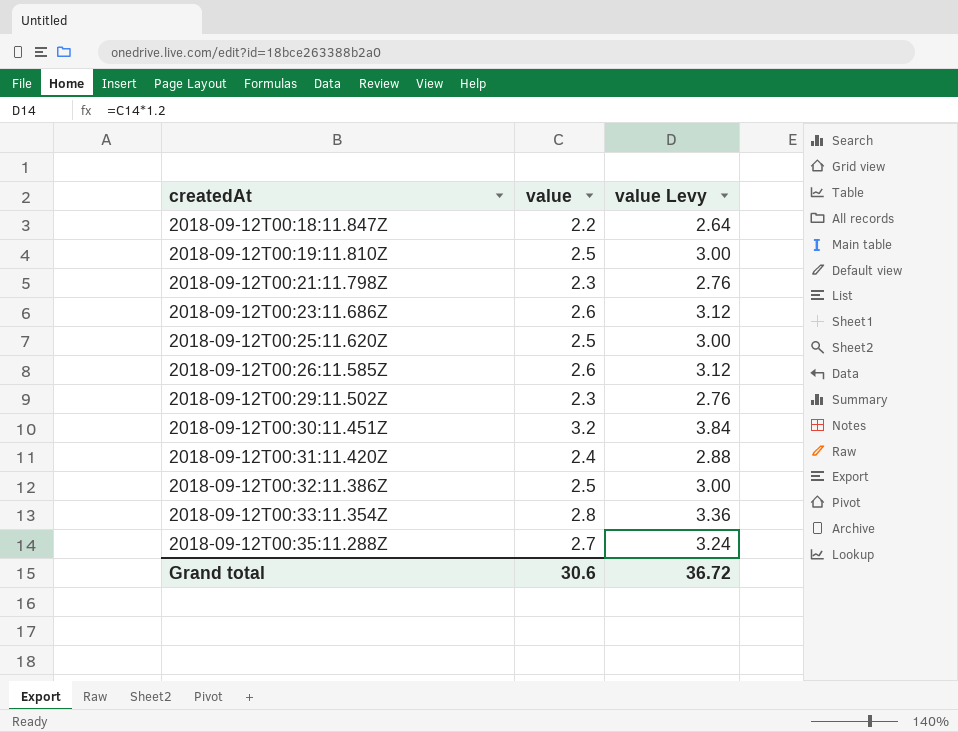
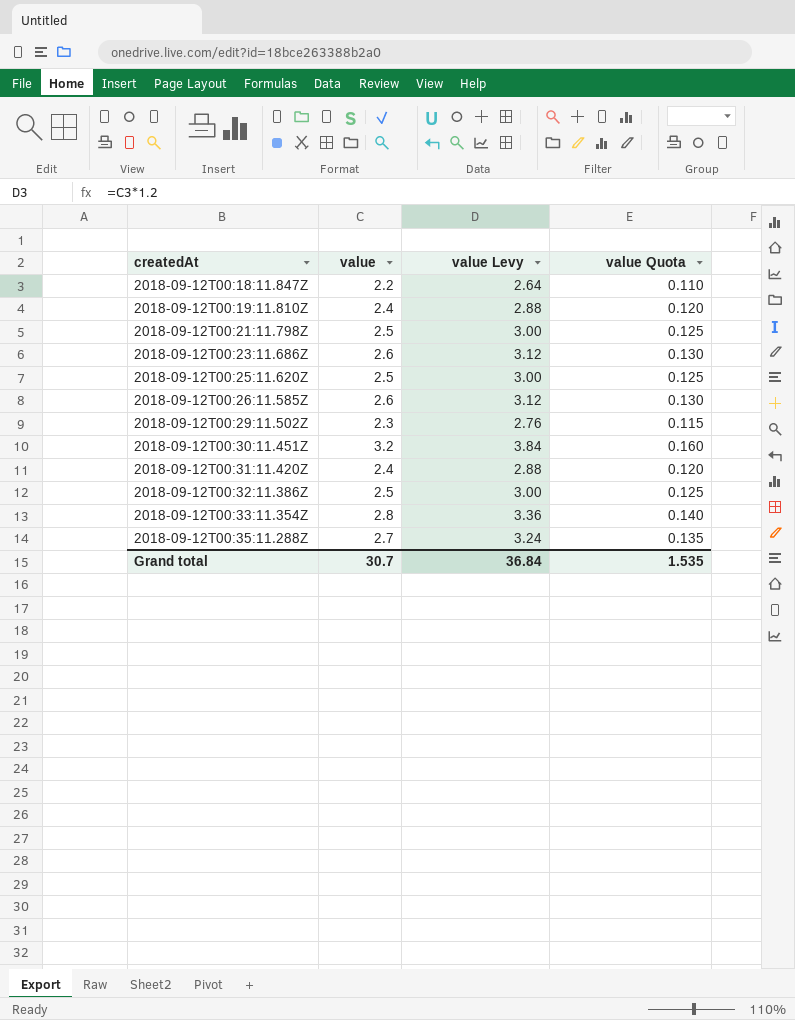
column value Quota | formula: none -> [value] * 0.05
2018-09-12T00:19:11.810Z | value: 2.5 -> 2.4
2018-09-12T00:19:11.810Z | value Levy: 3.00 -> 2.88
2018-09-12T00:21:11.798Z | value: 2.3 -> 2.5
2018-09-12T00:21:11.798Z | value Levy: 2.76 -> 3.00
Grand total | value: 30.6 -> 30.7
Grand total | value Levy: 36.72 -> 36.84

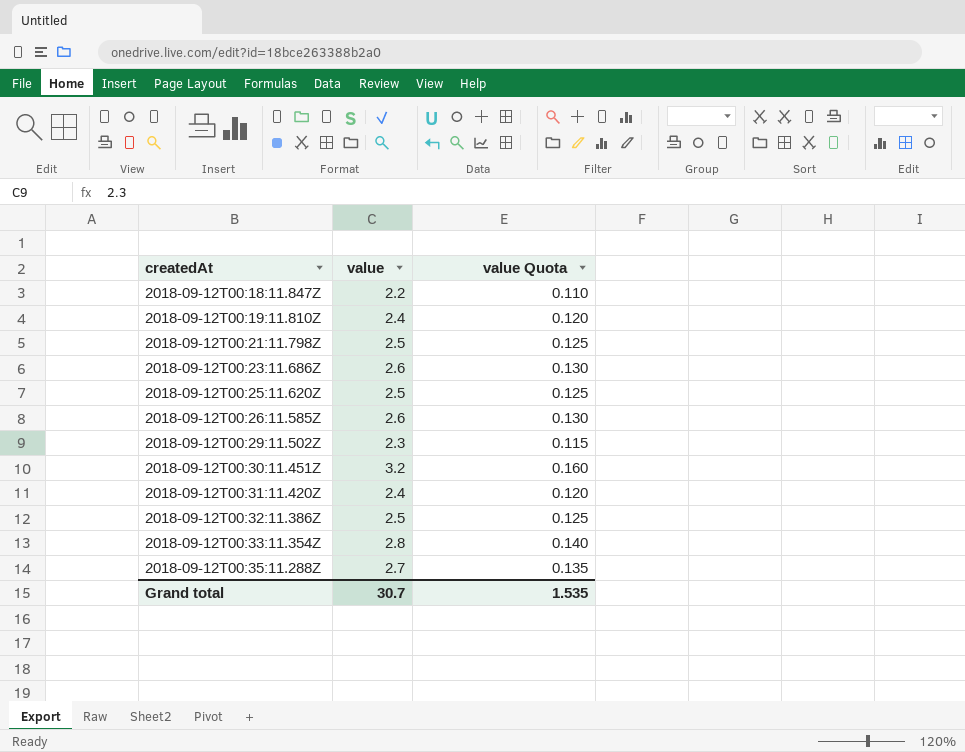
column value Levy | formula: [value] * 1.2 -> none

